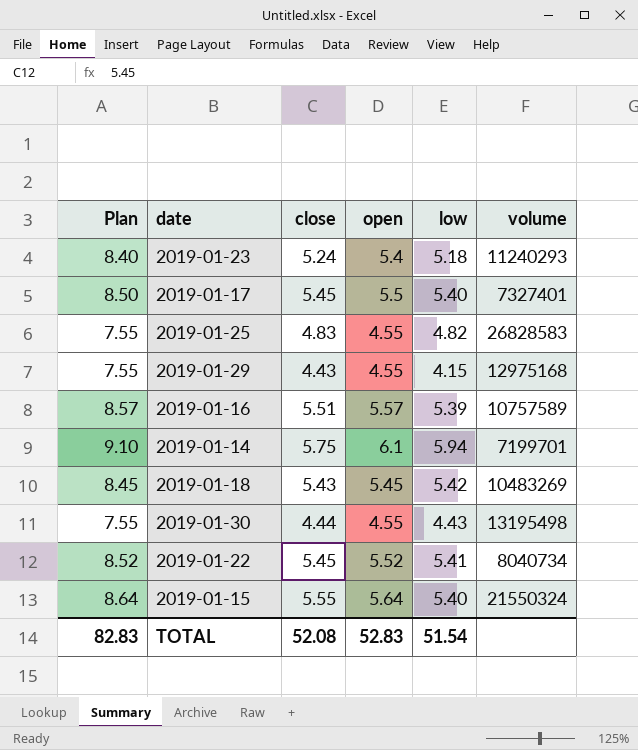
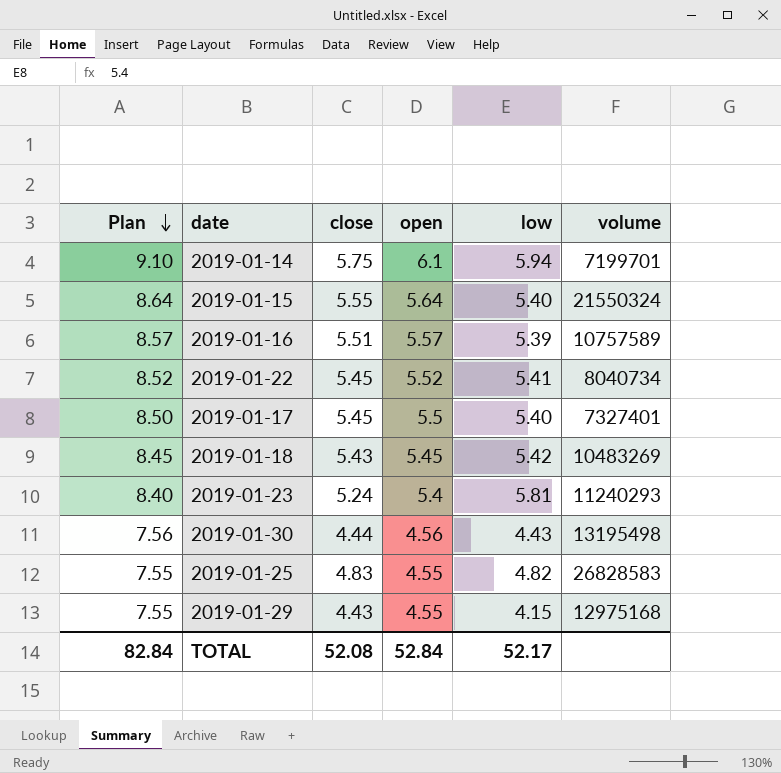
row order: none -> Plan descending
2019-01-23 | low: 5.18 -> 5.81
2019-01-30 | Plan: 7.55 -> 7.56
2019-01-30 | open: 4.55 -> 4.56
TOTAL | Plan: 82.83 -> 82.84
TOTAL | open: 52.83 -> 52.84
TOTAL | low: 51.54 -> 52.17

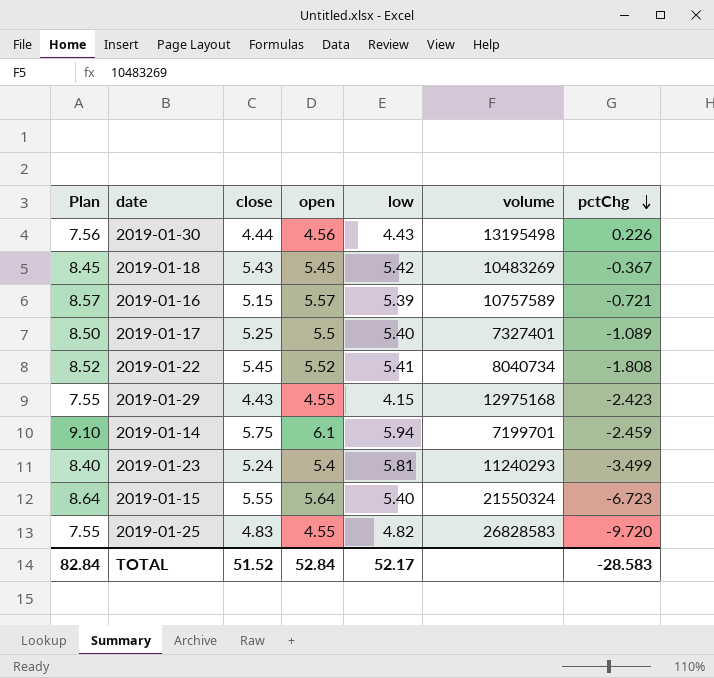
row order: Plan descending -> pctChg descending
column pctChg | position: none -> 7
2019-01-16 | close: 5.51 -> 5.15
2019-01-17 | close: 5.45 -> 5.25
TOTAL | close: 52.08 -> 51.52

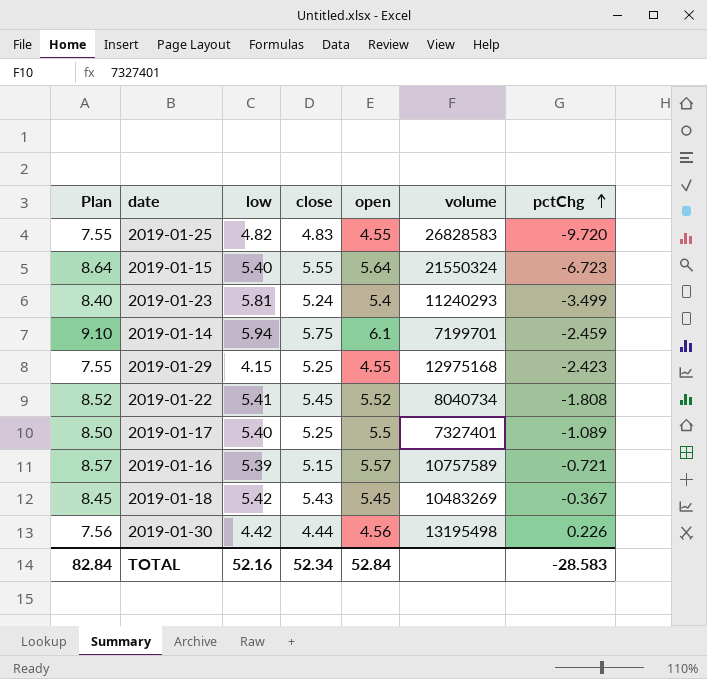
row order: pctChg descending -> pctChg ascending
column low | position: 5 -> 3
2019-01-29 | close: 4.43 -> 5.25
2019-01-30 | low: 4.43 -> 4.42
TOTAL | low: 52.17 -> 52.16
TOTAL | close: 51.52 -> 52.34

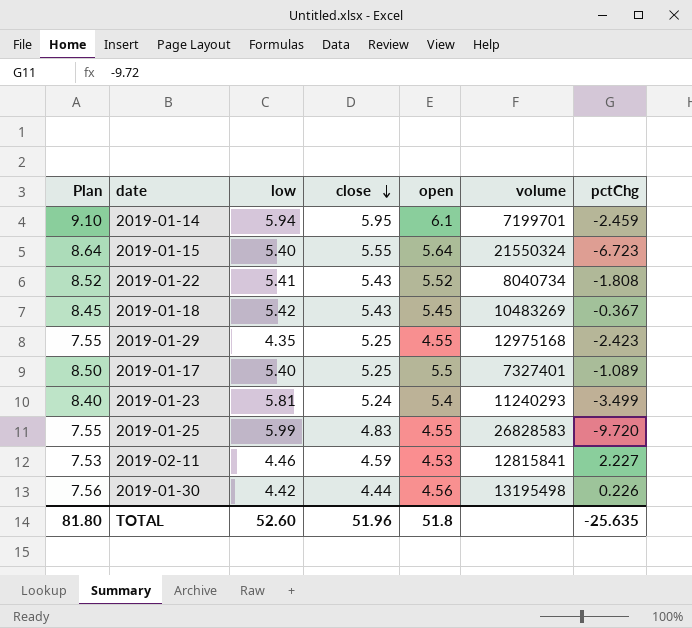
row order: pctChg ascending -> close descending
row 2019-01-16: 8.57 | 5.39 | 5.15 | 5.57 | 10757589 | -0.721 -> none
2019-01-14 | close: 5.75 -> 5.95
2019-01-22 | close: 5.45 -> 5.43
2019-01-29 | low: 4.15 -> 4.35
2019-01-25 | low: 4.82 -> 5.99
row 2019-02-11: none -> 7.53 | 4.46 | 4.59 | 4.53 | 12815841 | 2.227
TOTAL | Plan: 82.84 -> 81.80
TOTAL | low: 52.16 -> 52.60
TOTAL | close: 52.34 -> 51.96
TOTAL | open: 52.84 -> 51.8
TOTAL | pctChg: -28.583 -> -25.635

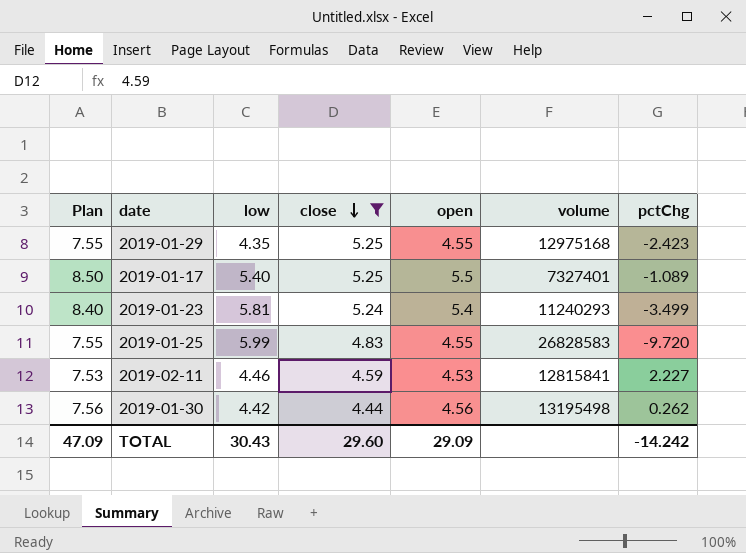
filter: none -> close <= 5.25
2019-01-30 | pctChg: 0.226 -> 0.262
TOTAL | Plan: 81.80 -> 47.09
TOTAL | low: 52.60 -> 30.43
TOTAL | close: 51.96 -> 29.60
TOTAL | open: 51.8 -> 29.09
TOTAL | pctChg: -25.635 -> -14.242

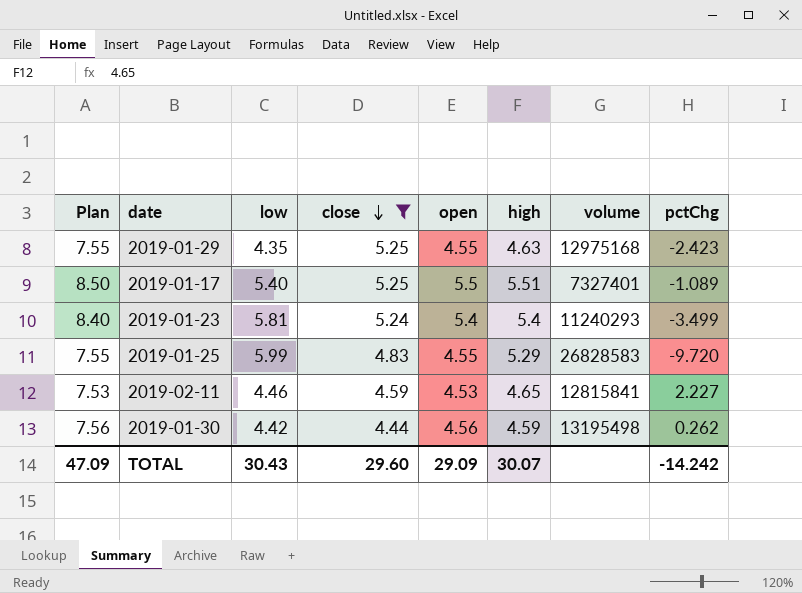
column high | position: none -> 6

